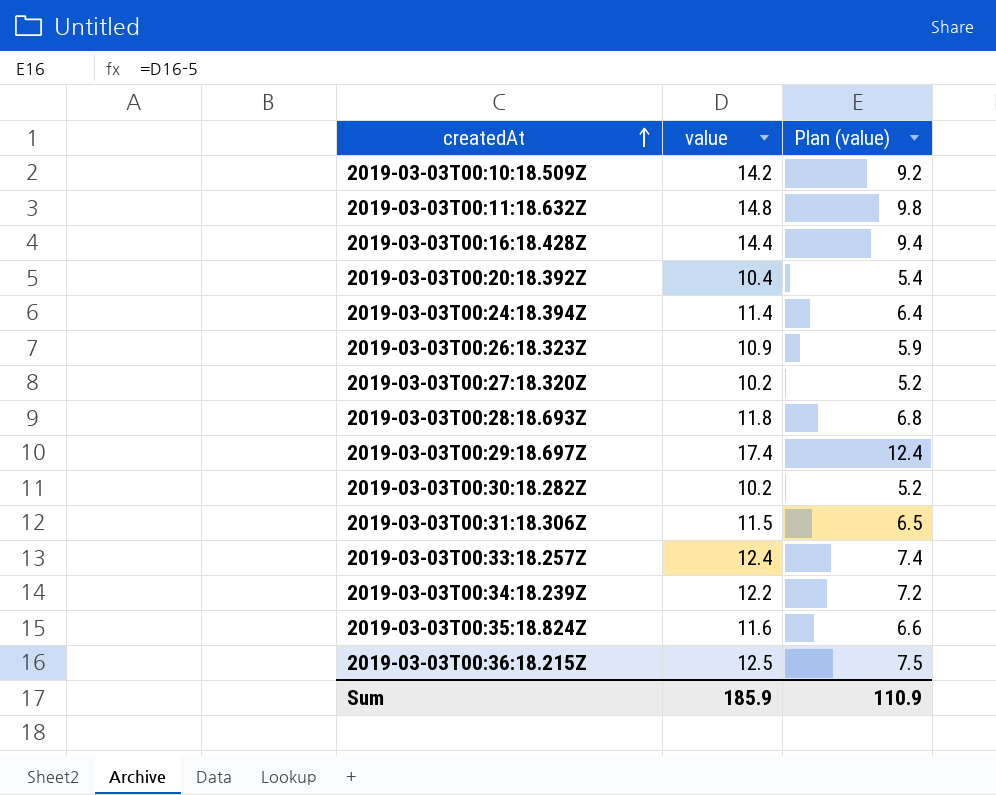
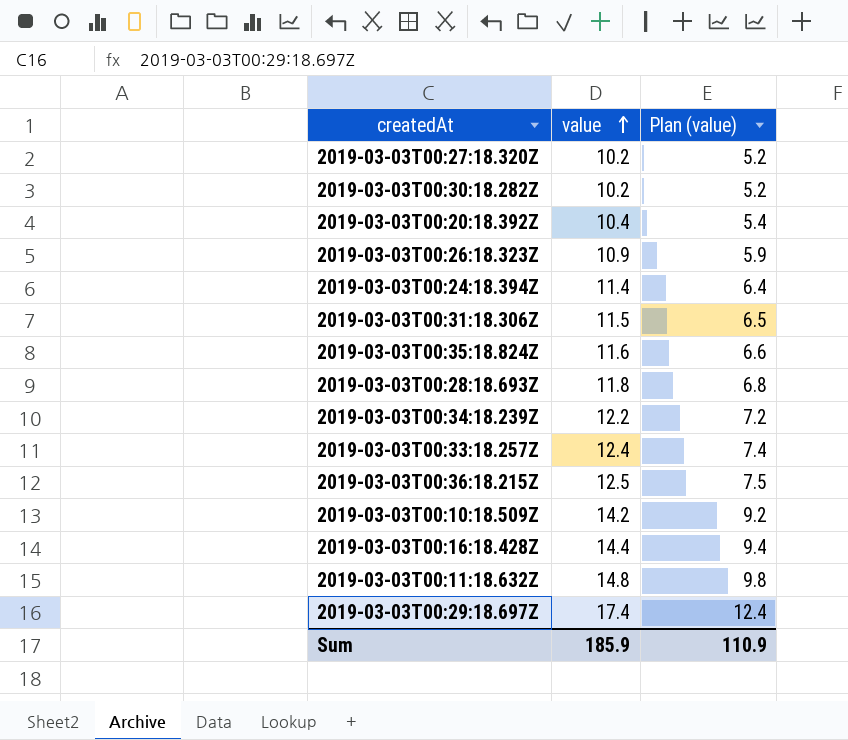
row order: createdAt ascending -> value ascending

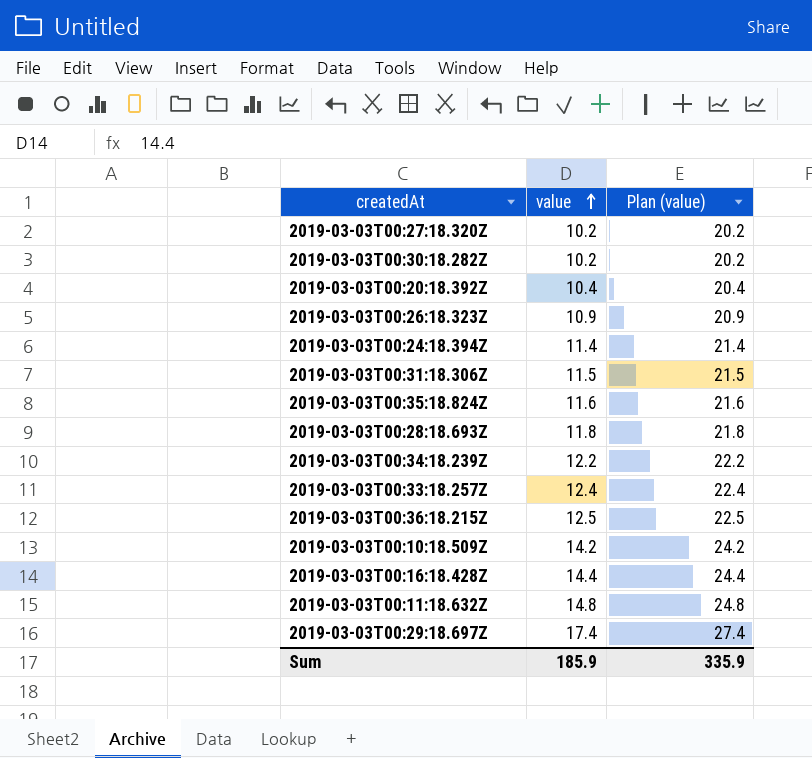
column Plan (value) | formula: [value] - 5 -> [value] + 10
Sum | Plan (value): 110.9 -> 335.9

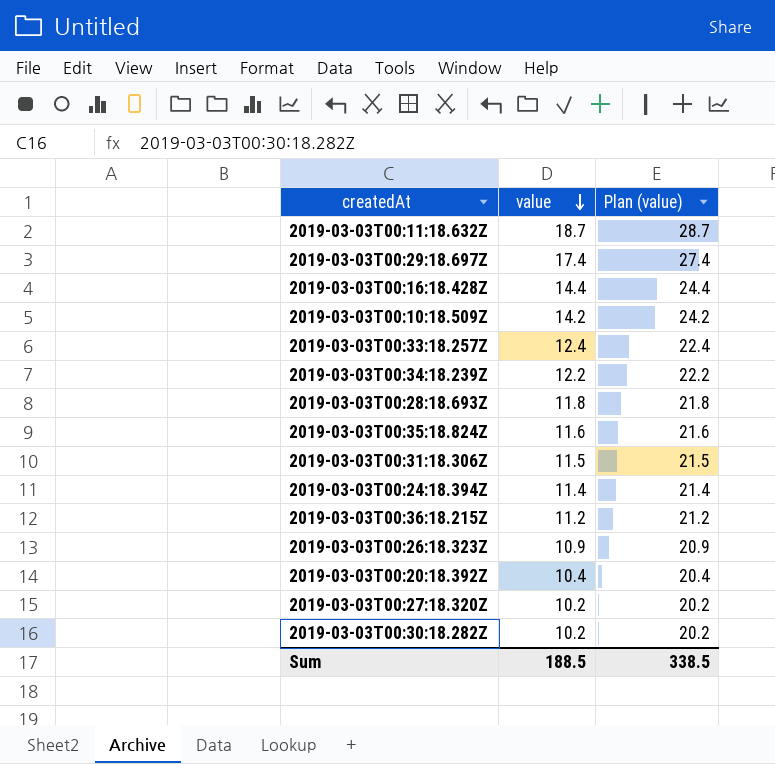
row order: value ascending -> value descending
2019-03-03T00:11:18.632Z | value: 14.8 -> 18.7
2019-03-03T00:11:18.632Z | Plan (value): 24.8 -> 28.7
2019-03-03T00:36:18.215Z | value: 12.5 -> 11.2
2019-03-03T00:36:18.215Z | Plan (value): 22.5 -> 21.2
Sum | value: 185.9 -> 188.5
Sum | Plan (value): 335.9 -> 338.5

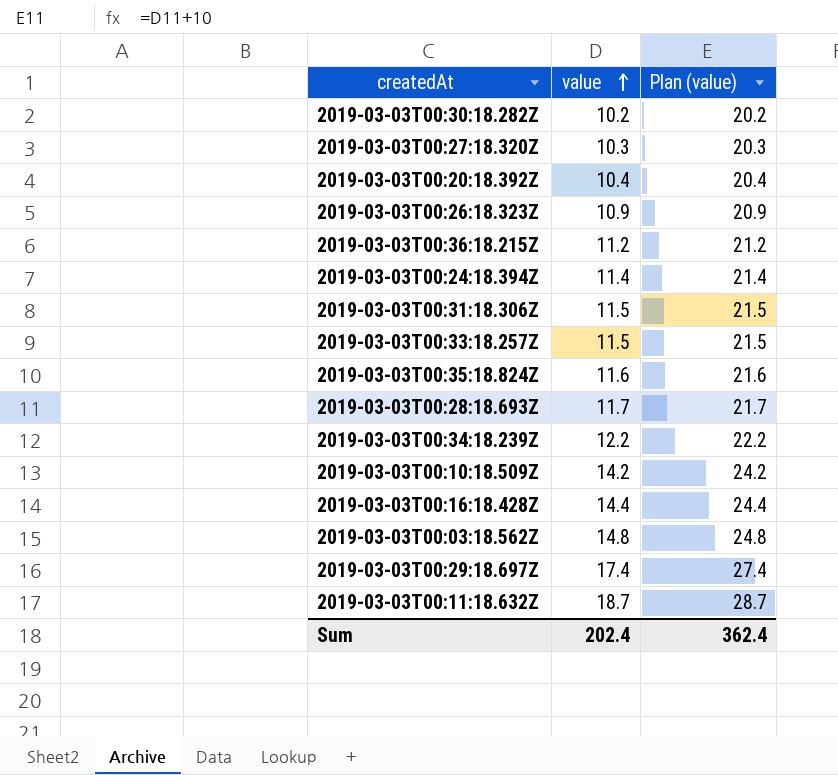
row order: value descending -> value ascending
2019-03-03T00:27:18.320Z | value: 10.2 -> 10.3
2019-03-03T00:27:18.320Z | Plan (value): 20.2 -> 20.3
2019-03-03T00:33:18.257Z | value: 12.4 -> 11.5
2019-03-03T00:33:18.257Z | Plan (value): 22.4 -> 21.5
2019-03-03T00:28:18.693Z | value: 11.8 -> 11.7
2019-03-03T00:28:18.693Z | Plan (value): 21.8 -> 21.7
row 2019-03-03T00:03:18.562Z: none -> 14.8 | 24.8
Sum | value: 188.5 -> 202.4
Sum | Plan (value): 338.5 -> 362.4

